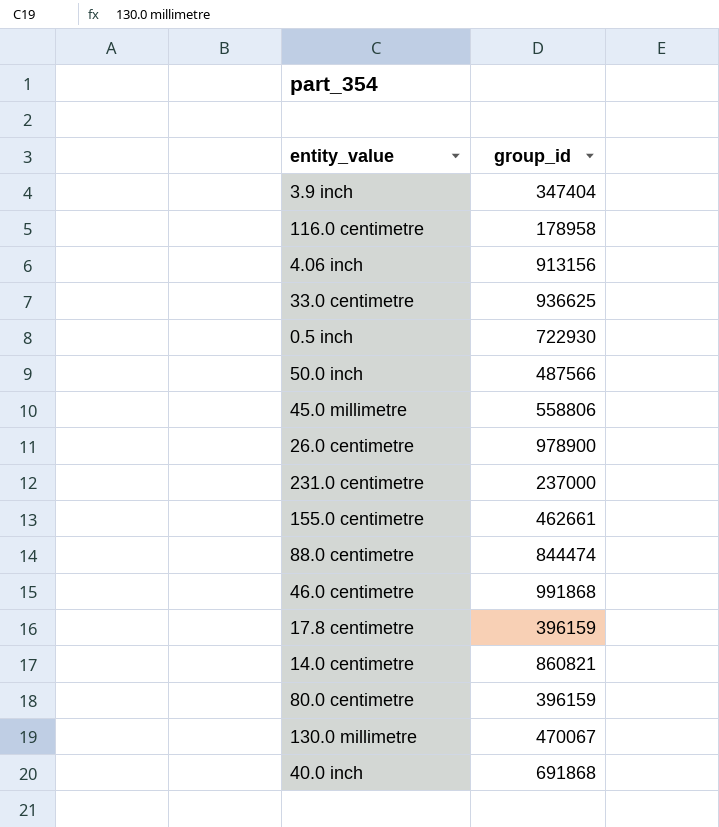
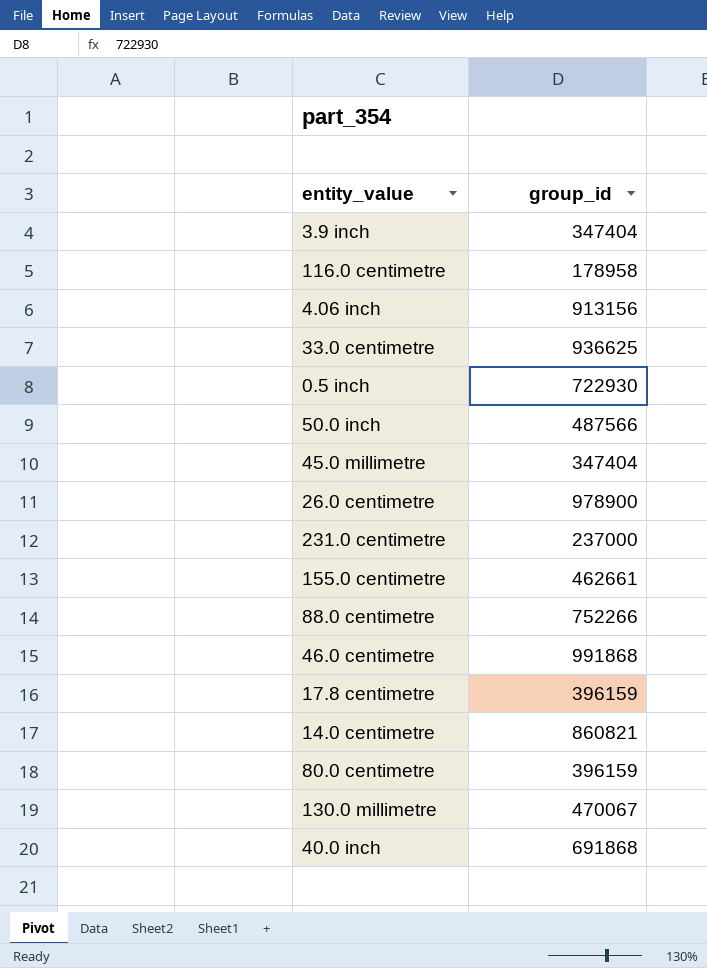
45.0 millimetre | group_id: 558806 -> 347404
88.0 centimetre | group_id: 844474 -> 752266

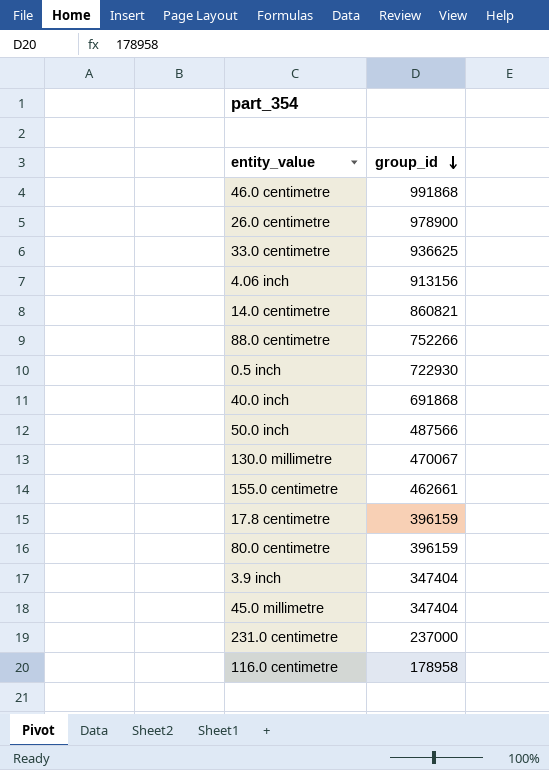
row order: none -> group_id descending

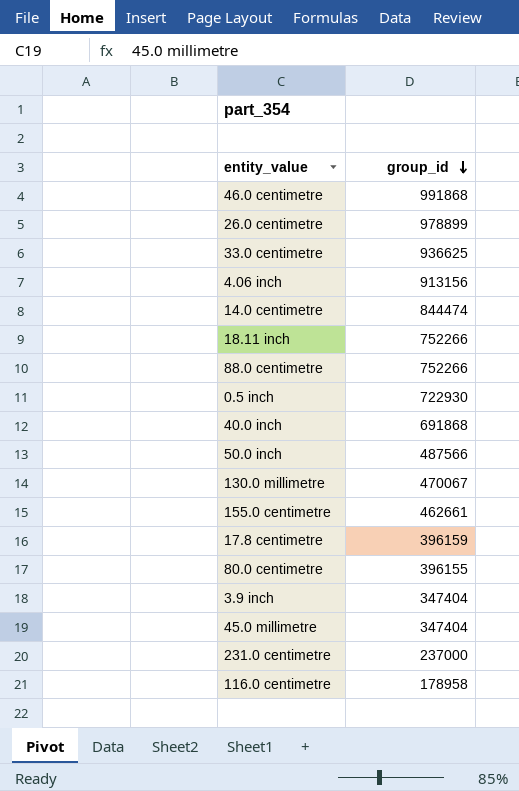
26.0 centimetre | group_id: 978900 -> 978899
14.0 centimetre | group_id: 860821 -> 844474
row 18.11 inch: none -> 752266
80.0 centimetre | group_id: 396159 -> 396155

